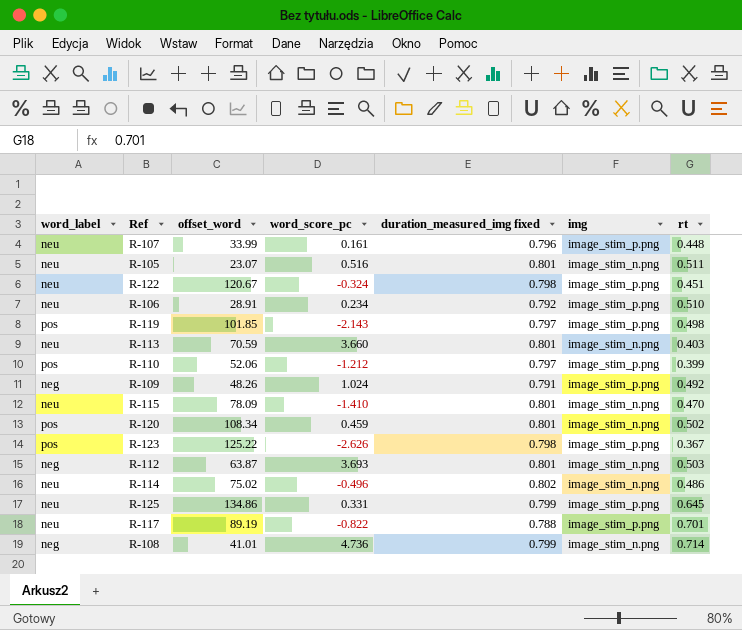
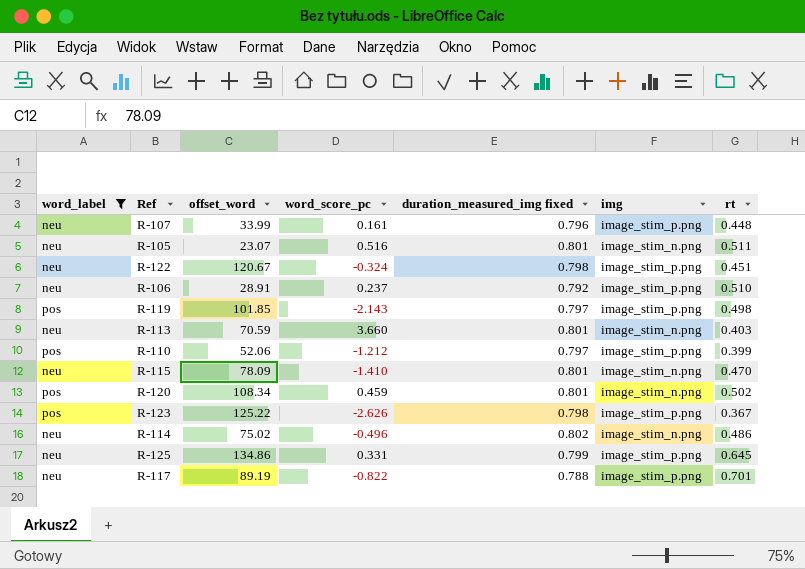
filter: none -> word_label != neg
R-106 | word_score_pc: 0.234 -> 0.237

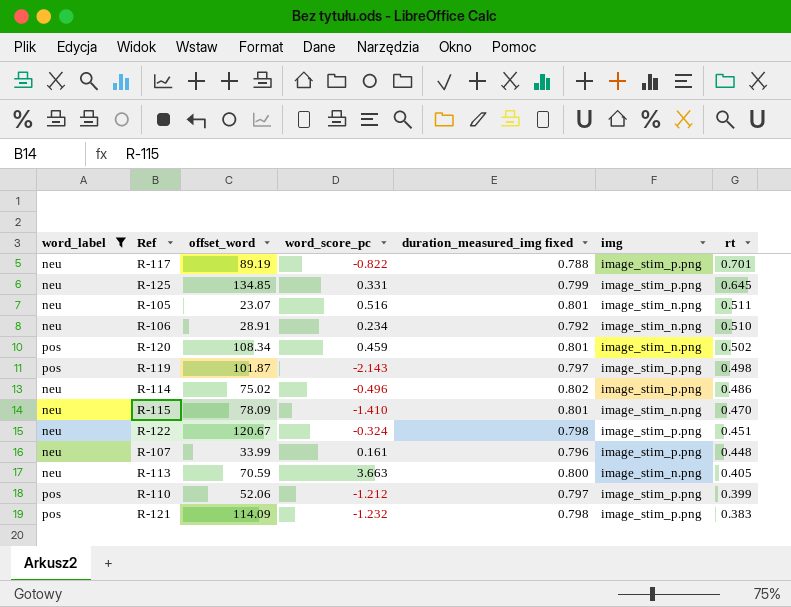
row order: none -> rt descending
row R-123: pos | 125.22 | -2.626 | 0.798 | image_stim_p.png | 0.367 -> none
R-125 | offset_word: 134.86 -> 134.85
R-106 | word_score_pc: 0.237 -> 0.234
R-106 | img: image_stim_p.png -> image_stim_n.png
R-119 | offset_word: 101.85 -> 101.87
R-114 | img: image_stim_n.png -> image_stim_p.png
R-113 | word_score_pc: 3.660 -> 3.663
R-113 | duration_measured_img fixed: 0.801 -> 0.800
R-113 | rt: 0.403 -> 0.405
row R-121: none -> pos | 114.09 | -1.232 | 0.798 | image_stim_p.png | 0.383

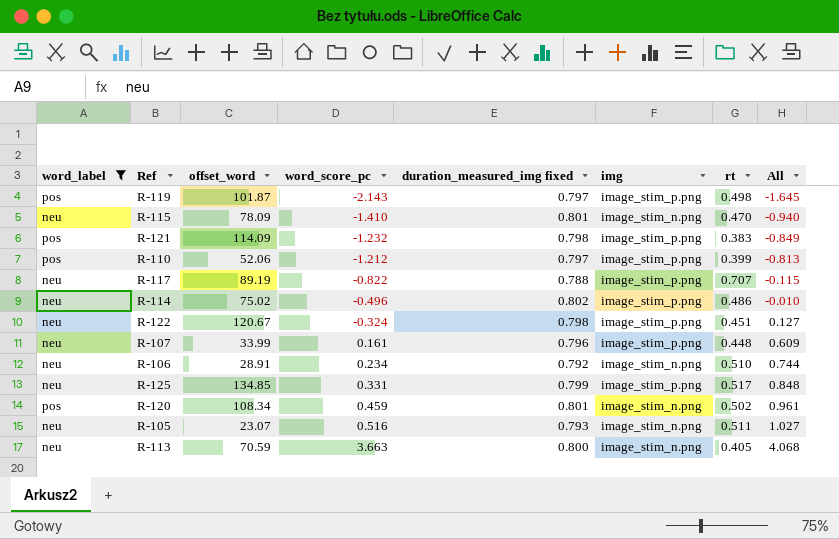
row order: rt descending -> word_score_pc ascending
column All | formula: none -> [word_score_pc] + [rt]
R-117 | rt: 0.701 -> 0.707
R-125 | rt: 0.645 -> 0.517
R-105 | duration_measured_img fixed: 0.801 -> 0.793

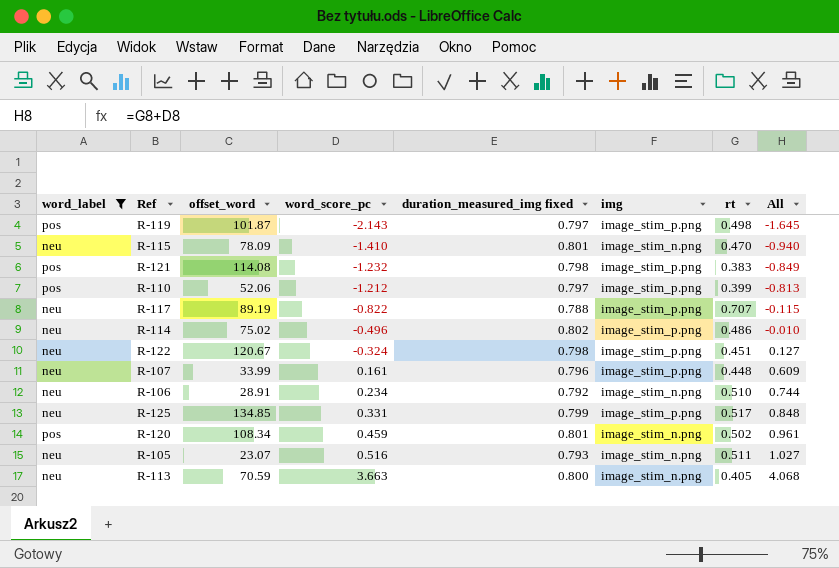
R-121 | offset_word: 114.09 -> 114.08

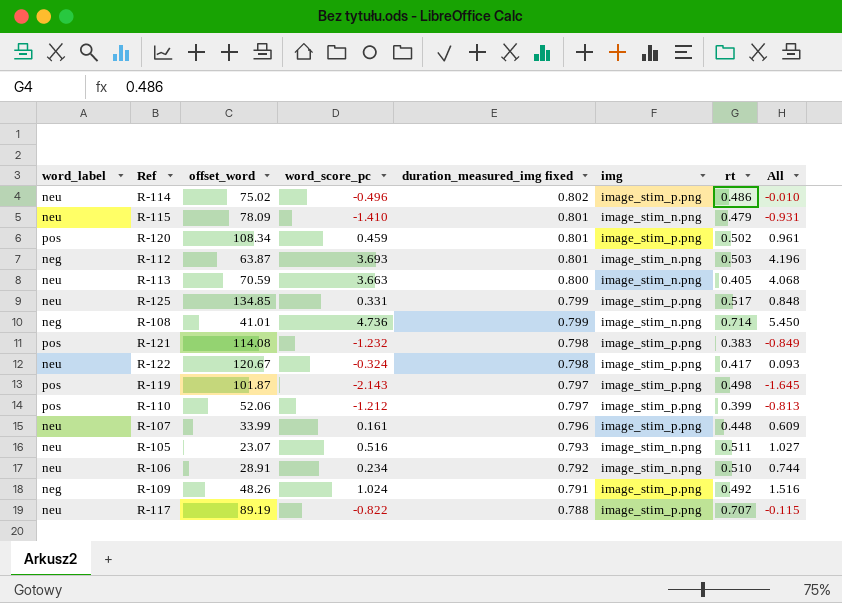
filter: word_label != neg -> none
row order: word_score_pc ascending -> duration_measured_img fixed descending
R-115 | rt: 0.470 -> 0.479
R-115 | All: -0.940 -> -0.931
R-120 | img: image_stim_n.png -> image_stim_p.png
R-122 | rt: 0.451 -> 0.417
R-122 | All: 0.127 -> 0.093

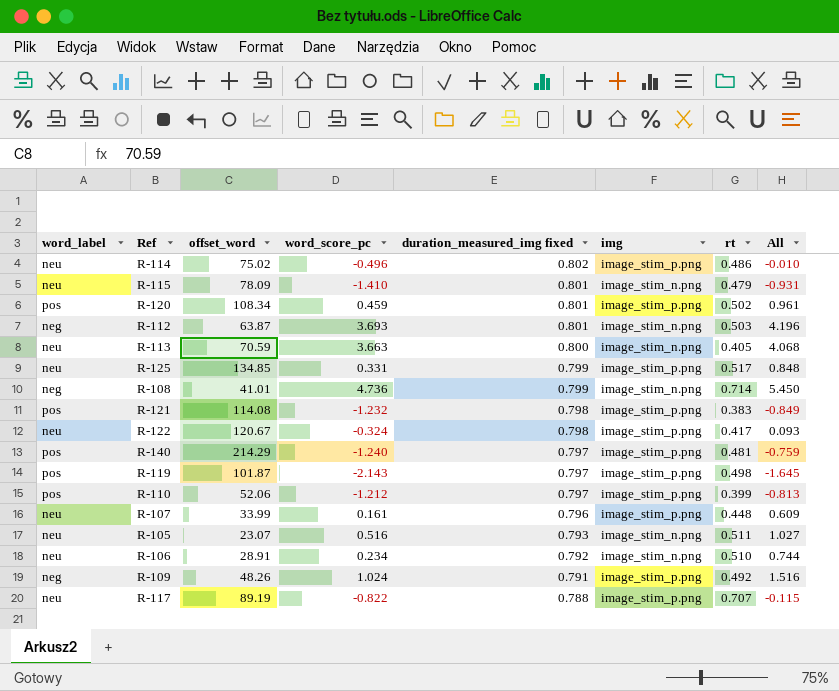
row R-140: none -> pos | 214.29 | -1.240 | 0.797 | image_stim_p.png | 0.481 | -0.759

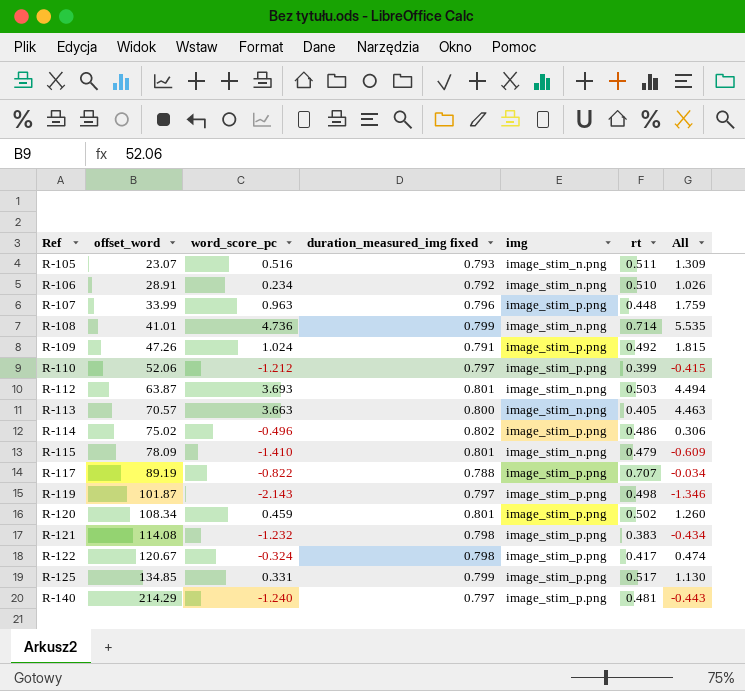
row order: duration_measured_img fixed descending -> Ref ascending
column word_label | position: 1 -> none
column All | formula: [word_score_pc] + [rt] -> [word_score_pc] + [duration_measured_img fixed]
R-107 | word_score_pc: 0.161 -> 0.963
R-109 | offset_word: 48.26 -> 47.26
R-113 | offset_word: 70.59 -> 70.57

